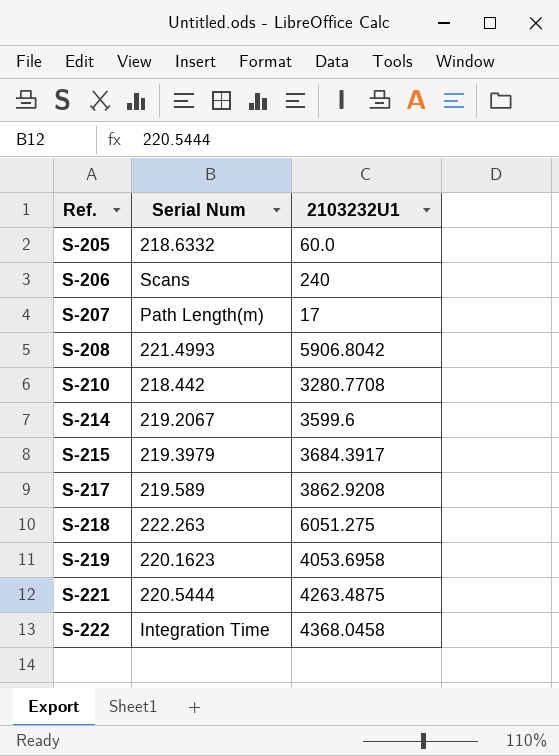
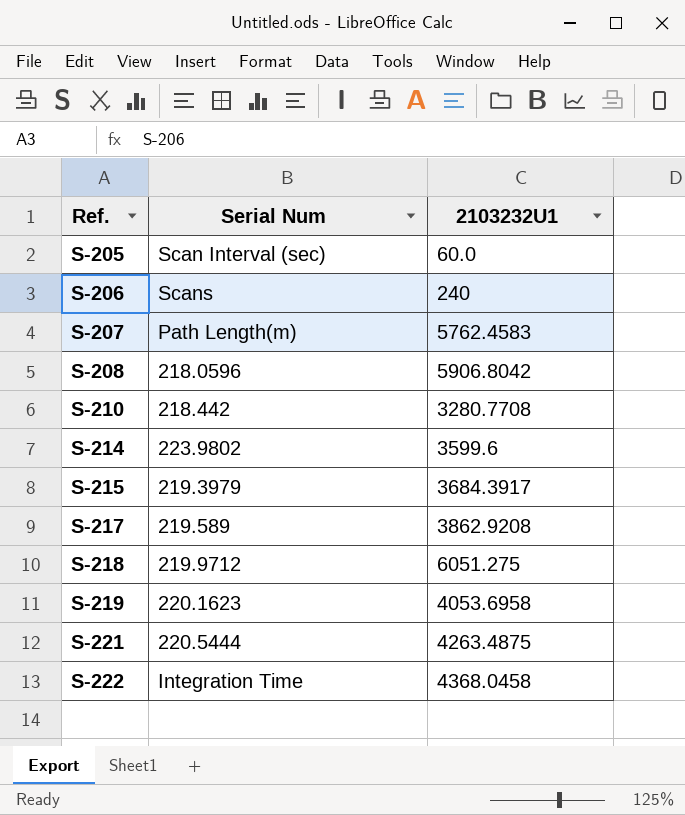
S-205 | Serial Num: 218.6332 -> Scan Interval (sec)
S-207 | 2103232U1: 17 -> 5762.4583
S-208 | Serial Num: 221.4993 -> 218.0596
S-214 | Serial Num: 219.2067 -> 223.9802
S-218 | Serial Num: 222.263 -> 219.9712

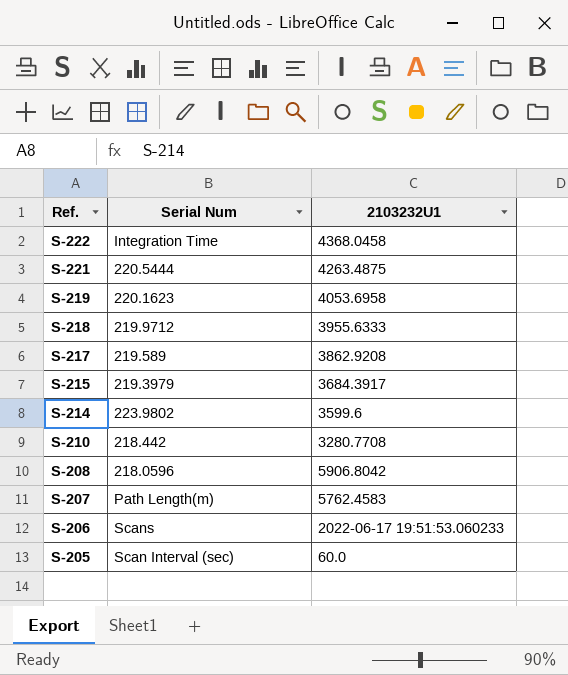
row order: Ref. ascending -> Ref. descending
S-218 | 2103232U1: 6051.275 -> 3955.6333
S-206 | 2103232U1: 240 -> 2022-06-17 19:51:53.060233

